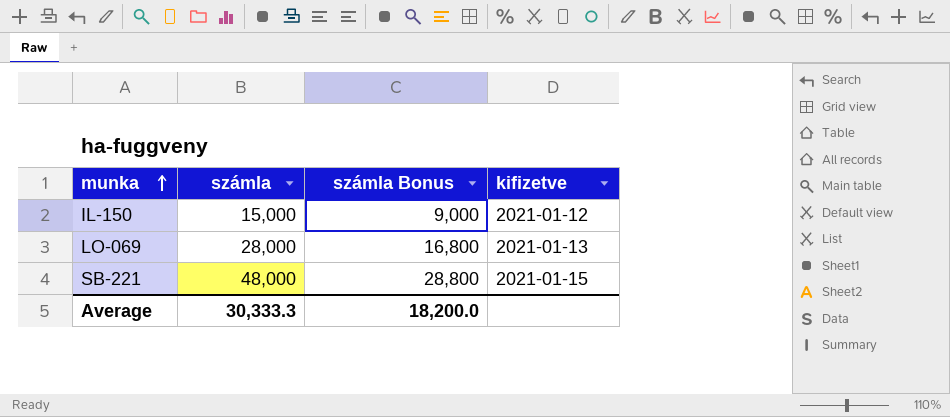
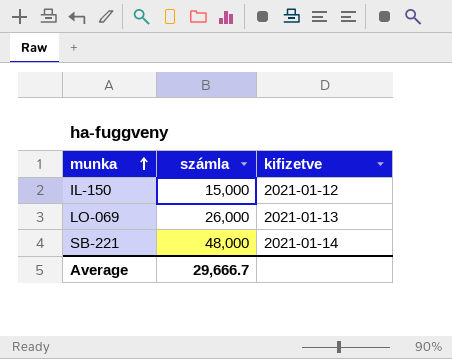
column számla Bonus | formula: [számla] * 0.6 -> none
LO-069 | számla: 28,000 -> 26,000
SB-221 | kifizetve: 2021-01-15 -> 2021-01-14
Average | számla: 30,333.3 -> 29,666.7

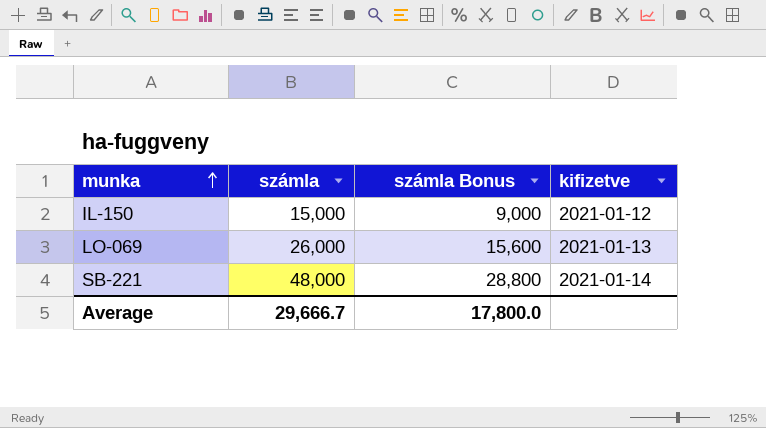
column számla Bonus | formula: none -> [számla] * 0.6

